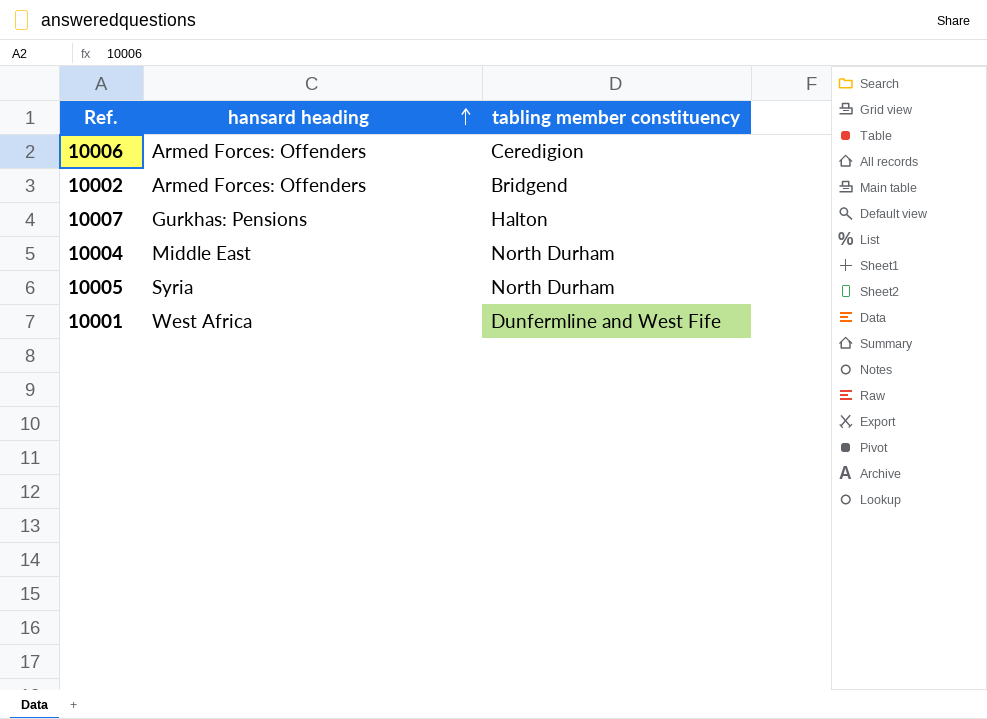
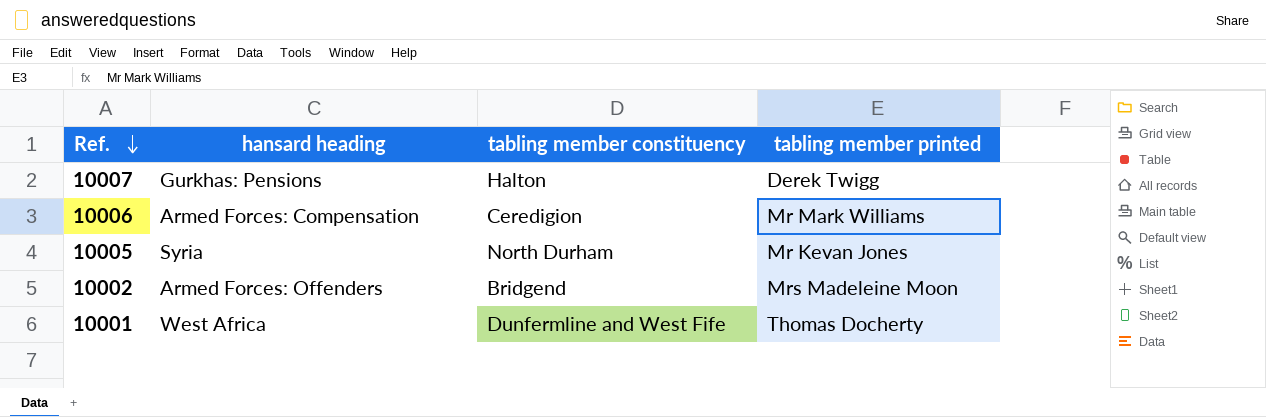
row order: hansard heading ascending -> Ref. descending
column tabling member printed | position: none -> 4
row 10004: Middle East | North Durham -> none
10006 | hansard heading: Armed Forces: Offenders -> Armed Forces: Compensation

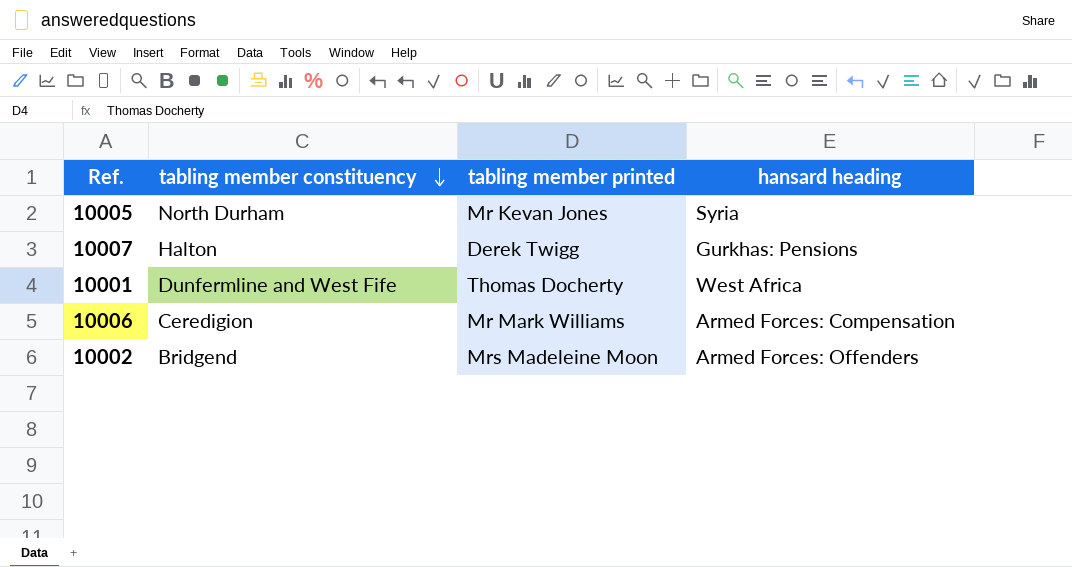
row order: Ref. descending -> tabling member constituency descending
column hansard heading | position: 2 -> 4

